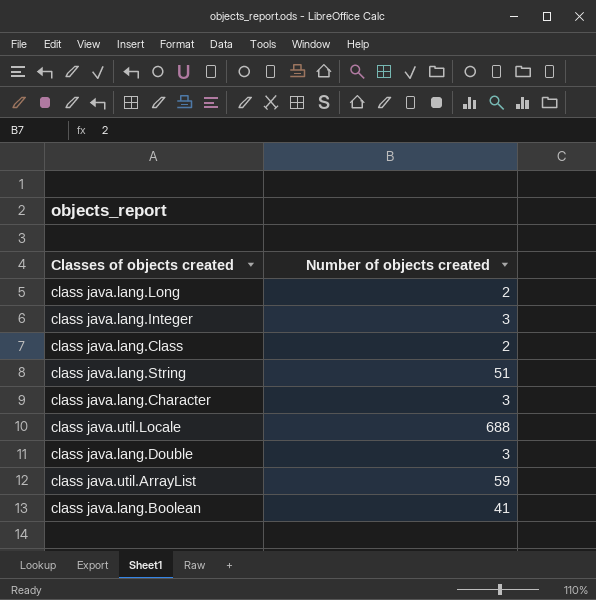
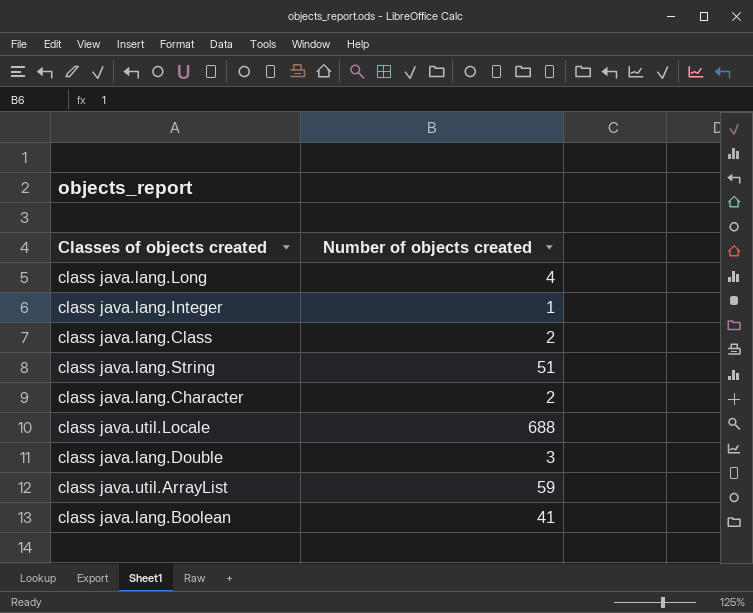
class java.lang.Long | Number of objects created: 2 -> 4
class java.lang.Integer | Number of objects created: 3 -> 1
class java.lang.Character | Number of objects created: 3 -> 2

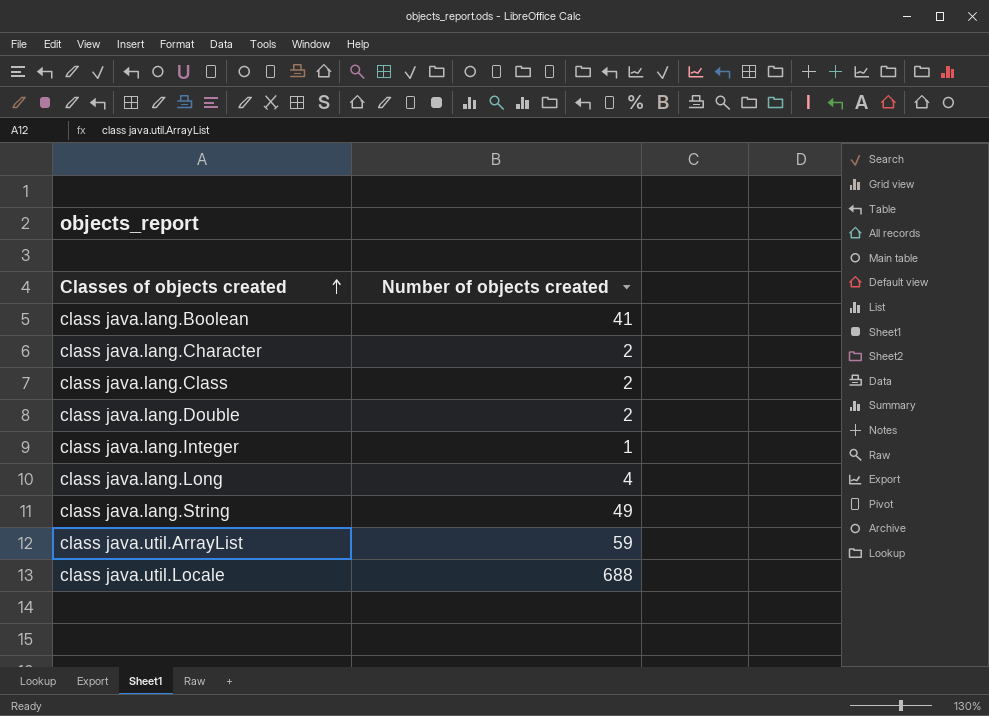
row order: none -> Classes of objects created ascending
class java.lang.Double | Number of objects created: 3 -> 2
class java.lang.String | Number of objects created: 51 -> 49

